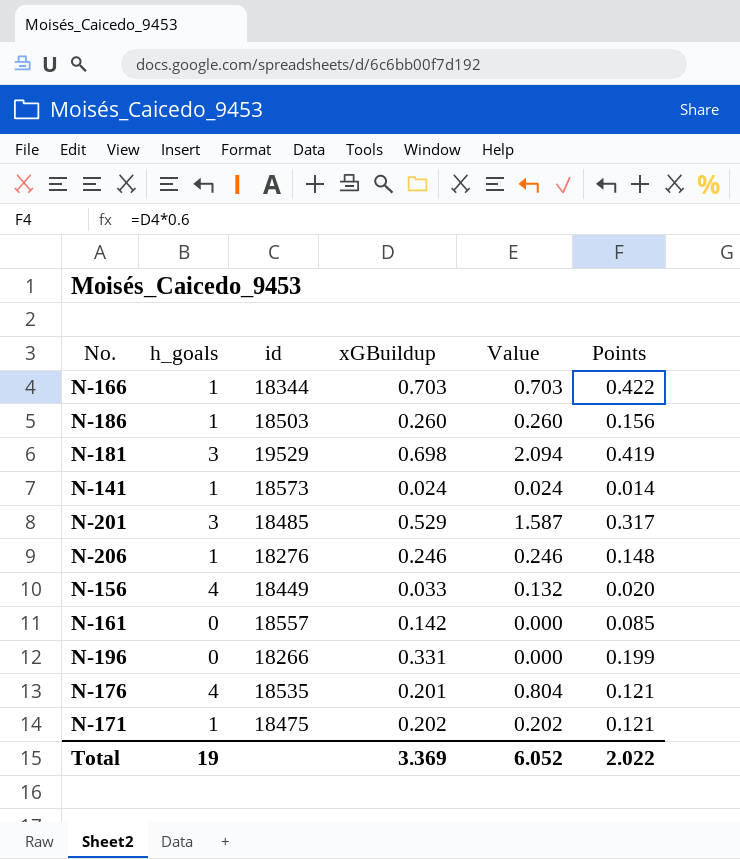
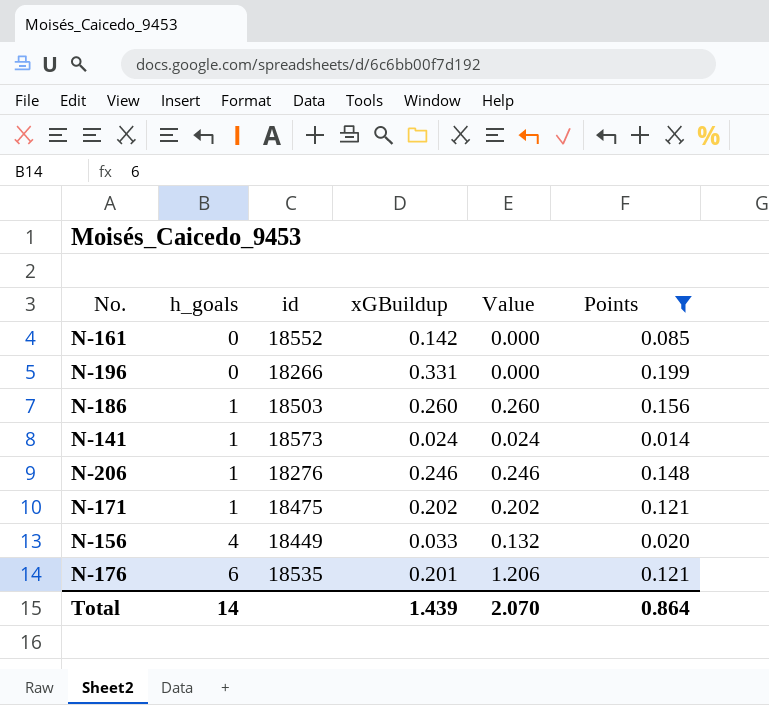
filter: none -> Points <= 0.199
row order: none -> h_goals ascending
N-161 | id: 18557 -> 18552
N-176 | h_goals: 4 -> 6
N-176 | Value: 0.804 -> 1.206
Total | h_goals: 19 -> 14
Total | xGBuildup: 3.369 -> 1.439
Total | Value: 6.052 -> 2.070
Total | Points: 2.022 -> 0.864

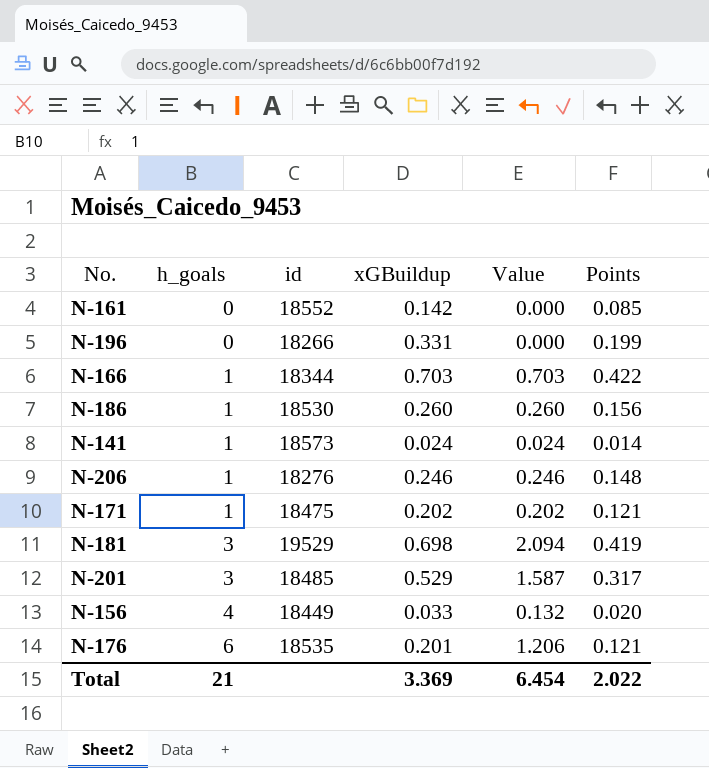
filter: Points <= 0.199 -> none
N-186 | id: 18503 -> 18530
Total | h_goals: 14 -> 21
Total | xGBuildup: 1.439 -> 3.369
Total | Value: 2.070 -> 6.454
Total | Points: 0.864 -> 2.022

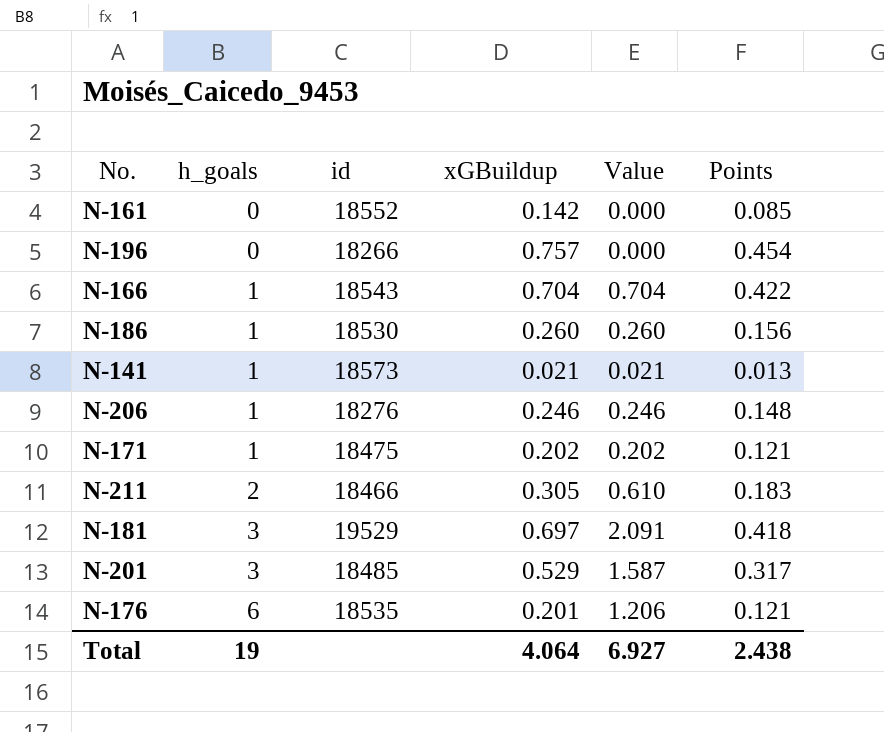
row N-156: 4 | 18449 | 0.033 | 0.132 | 0.020 -> none
N-196 | xGBuildup: 0.331 -> 0.757
N-196 | Points: 0.199 -> 0.454
N-166 | id: 18344 -> 18543
N-166 | xGBuildup: 0.703 -> 0.704
N-166 | Value: 0.703 -> 0.704
N-141 | xGBuildup: 0.024 -> 0.021
N-141 | Value: 0.024 -> 0.021
N-141 | Points: 0.014 -> 0.013
row N-211: none -> 2 | 18466 | 0.305 | 0.610 | 0.183
N-181 | xGBuildup: 0.698 -> 0.697
N-181 | Value: 2.094 -> 2.091
N-181 | Points: 0.419 -> 0.418
Total | h_goals: 21 -> 19
Total | xGBuildup: 3.369 -> 4.064
Total | Value: 6.454 -> 6.927
Total | Points: 2.022 -> 2.438

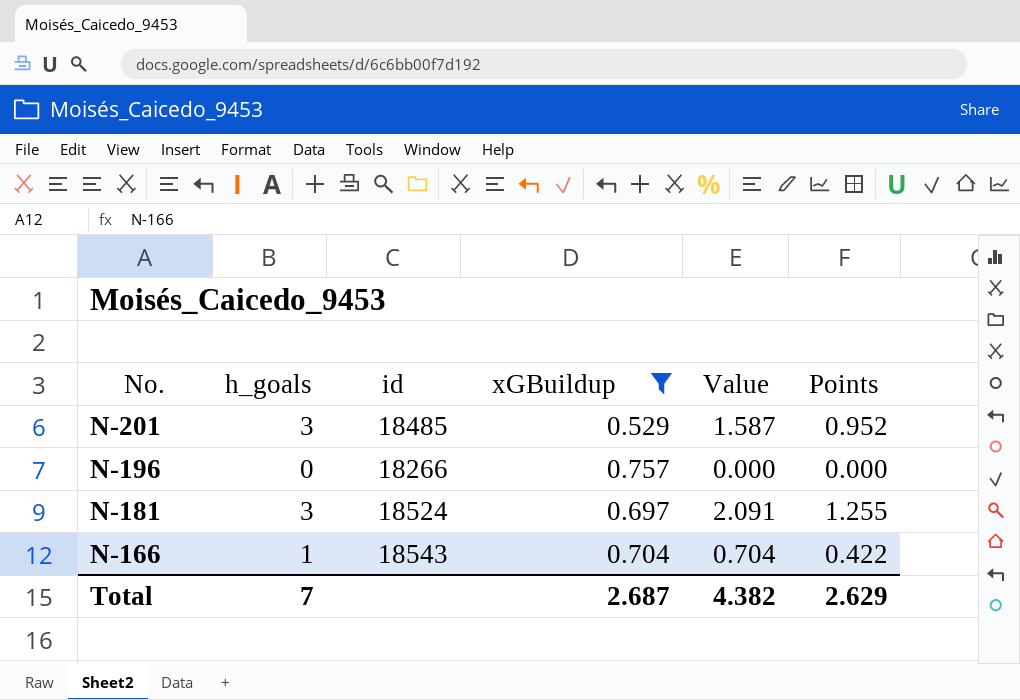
filter: none -> xGBuildup >= 0.529
row order: h_goals ascending -> No. descending
column Points | formula: [xGBuildup] * 0.6 -> [Value] * 0.6
N-181 | id: 19529 -> 18524
Total | h_goals: 19 -> 7
Total | xGBuildup: 4.064 -> 2.687
Total | Value: 6.927 -> 4.382
Total | Points: 2.438 -> 2.629

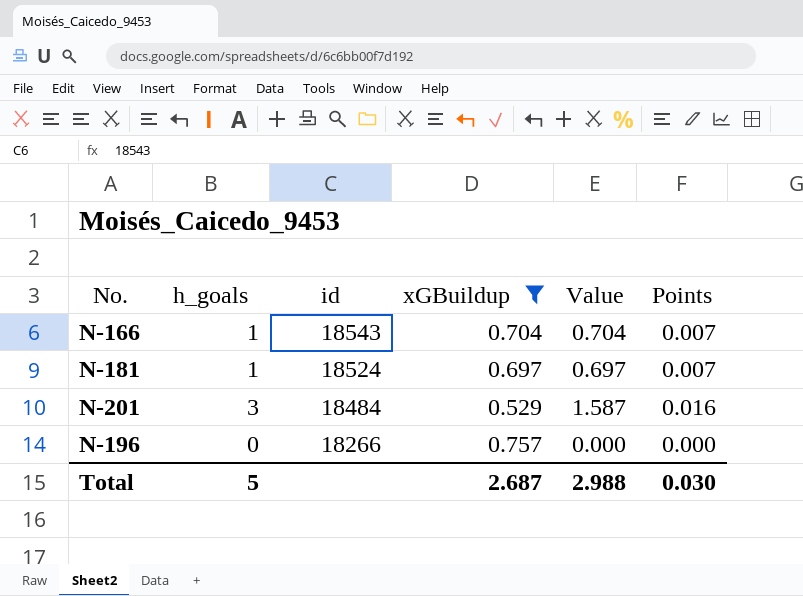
row order: No. descending -> id descending
column Points | formula: [Value] * 0.6 -> [Value] * 0.01
N-181 | h_goals: 3 -> 1
N-181 | Value: 2.091 -> 0.697
N-201 | id: 18485 -> 18484
Total | h_goals: 7 -> 5
Total | Value: 4.382 -> 2.988
Total | Points: 2.629 -> 0.030

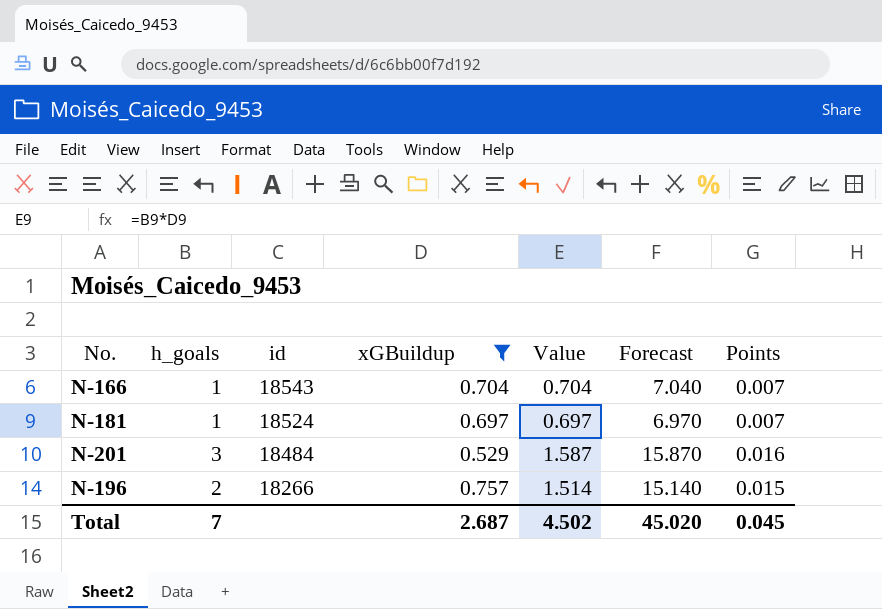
column Forecast | formula: none -> [Value] * 10
N-196 | h_goals: 0 -> 2
N-196 | Value: 0.000 -> 1.514
N-196 | Points: 0.000 -> 0.015
Total | h_goals: 5 -> 7
Total | Value: 2.988 -> 4.502
Total | Points: 0.030 -> 0.045

